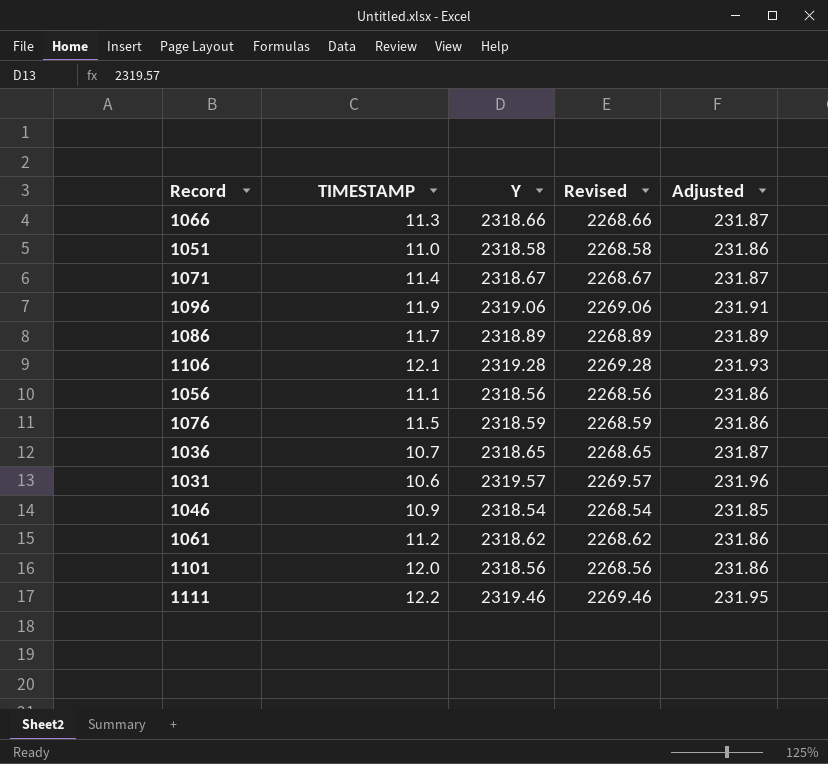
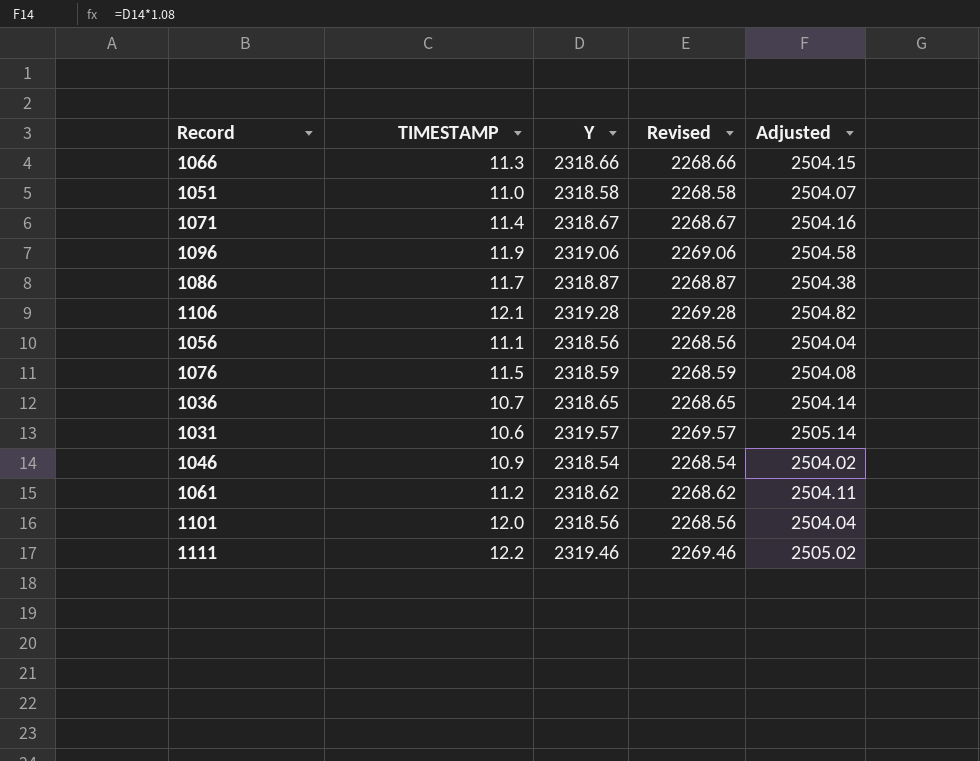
column Adjusted | formula: [Y] * 0.1 -> [Y] * 1.08
1086 | Y: 2318.89 -> 2318.87
1086 | Revised: 2268.89 -> 2268.87

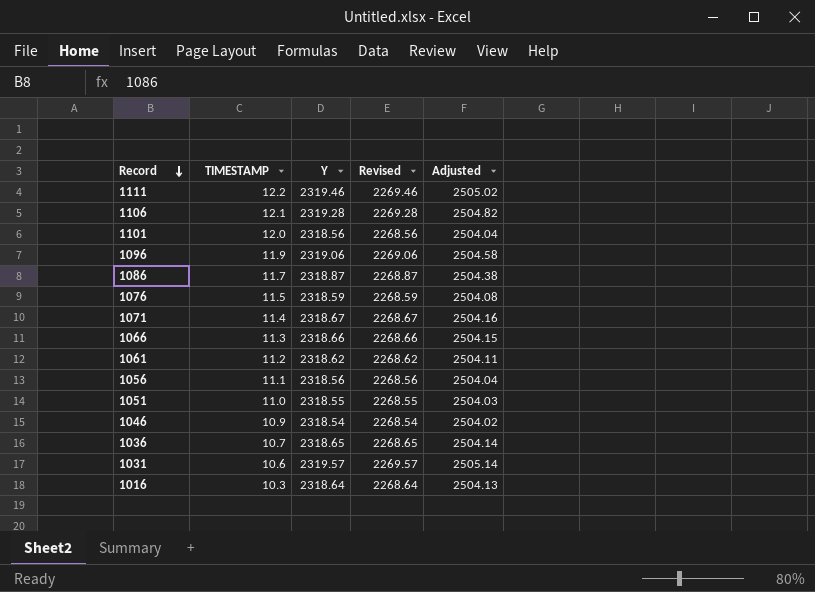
row order: none -> Record descending
1051 | Y: 2318.58 -> 2318.55
1051 | Revised: 2268.58 -> 2268.55
1051 | Adjusted: 2504.07 -> 2504.03
row 1016: none -> 10.3 | 2318.64 | 2268.64 | 2504.13

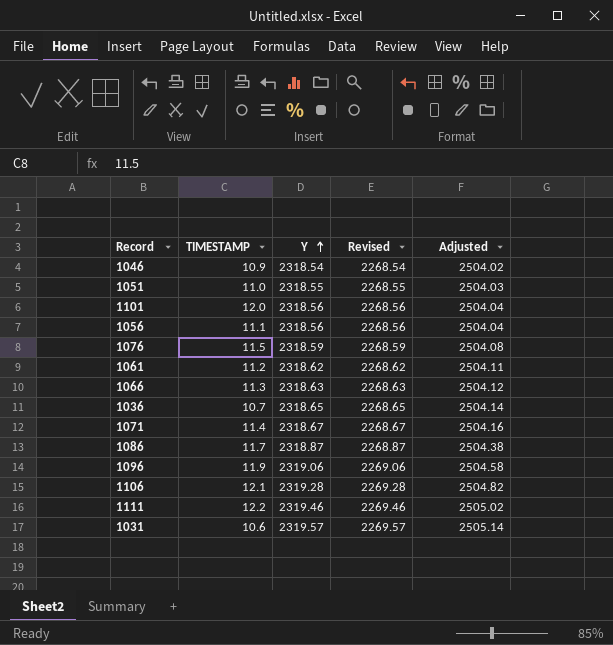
row order: Record descending -> Y ascending
row 1016: 10.3 | 2318.64 | 2268.64 | 2504.13 -> none
1066 | Y: 2318.66 -> 2318.63
1066 | Revised: 2268.66 -> 2268.63
1066 | Adjusted: 2504.15 -> 2504.12

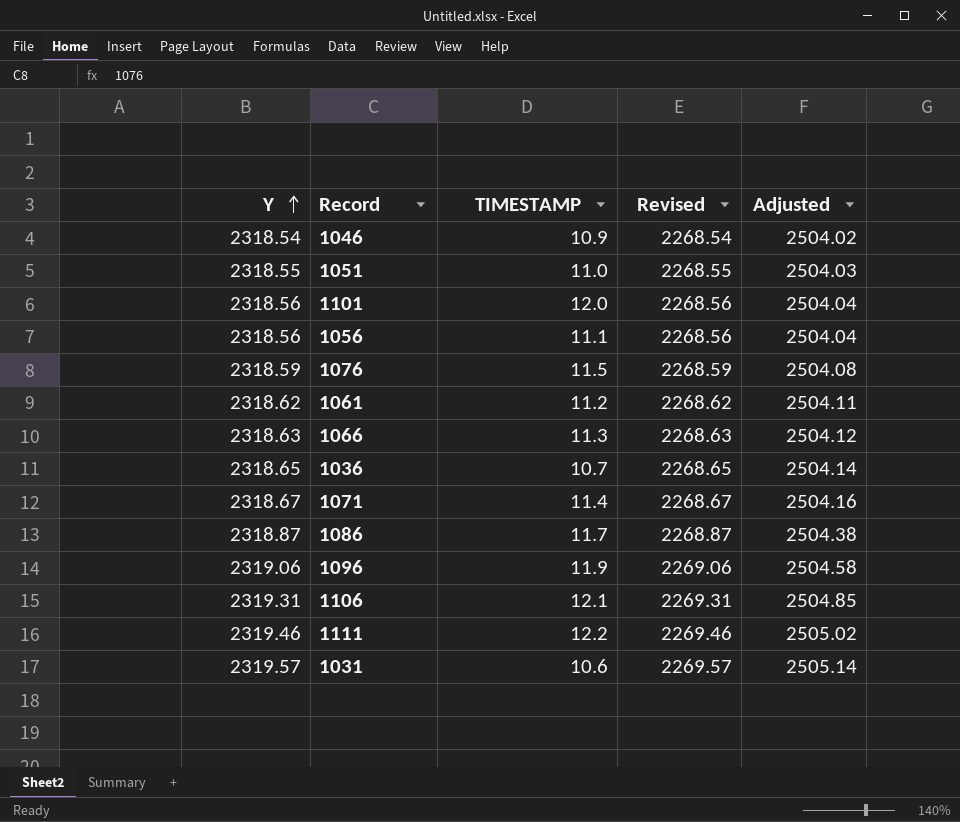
column Y | position: 3 -> 1
1106 | Y: 2319.28 -> 2319.31
1106 | Revised: 2269.28 -> 2269.31
1106 | Adjusted: 2504.82 -> 2504.85

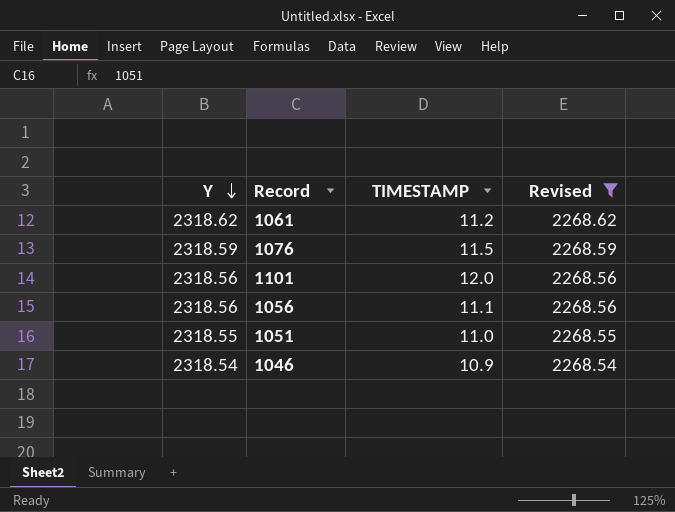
filter: none -> Revised <= 2268.62
row order: Y ascending -> Y descending
column Adjusted | formula: [Y] * 1.08 -> none

